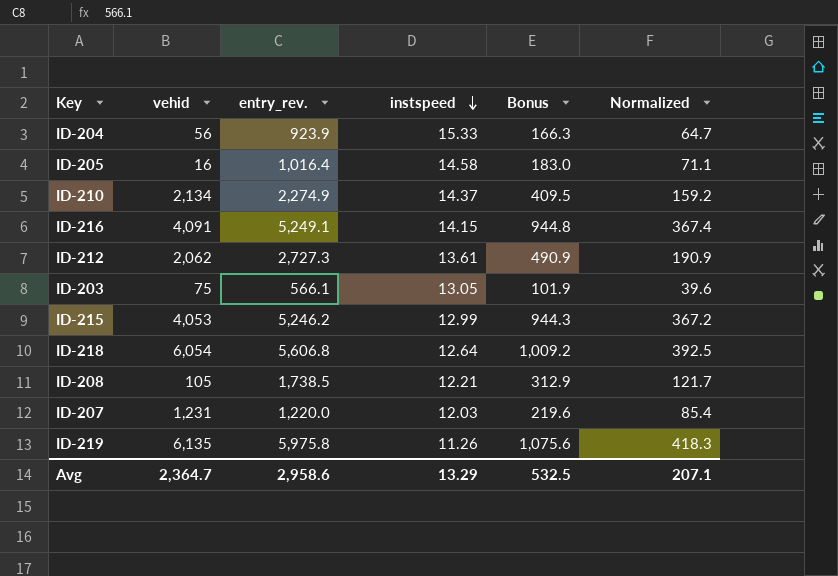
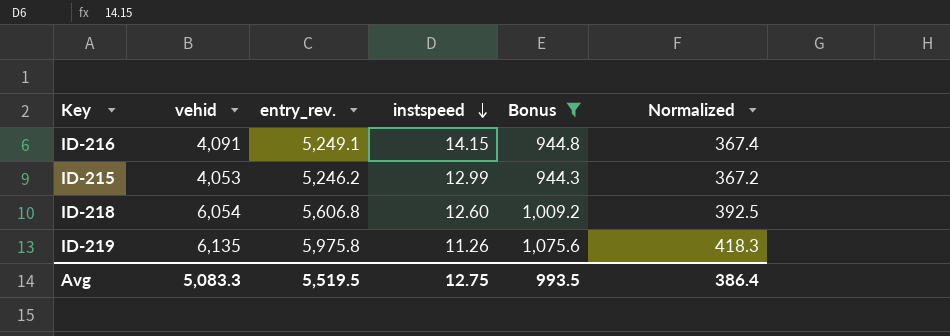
filter: none -> Bonus >= 944.3
ID-218 | instspeed: 12.64 -> 12.60
Avg | vehid: 2,364.7 -> 5,083.3
Avg | entry_rev.: 2,958.6 -> 5,519.5
Avg | instspeed: 13.29 -> 12.75
Avg | Bonus: 532.5 -> 993.5
Avg | Normalized: 207.1 -> 386.4

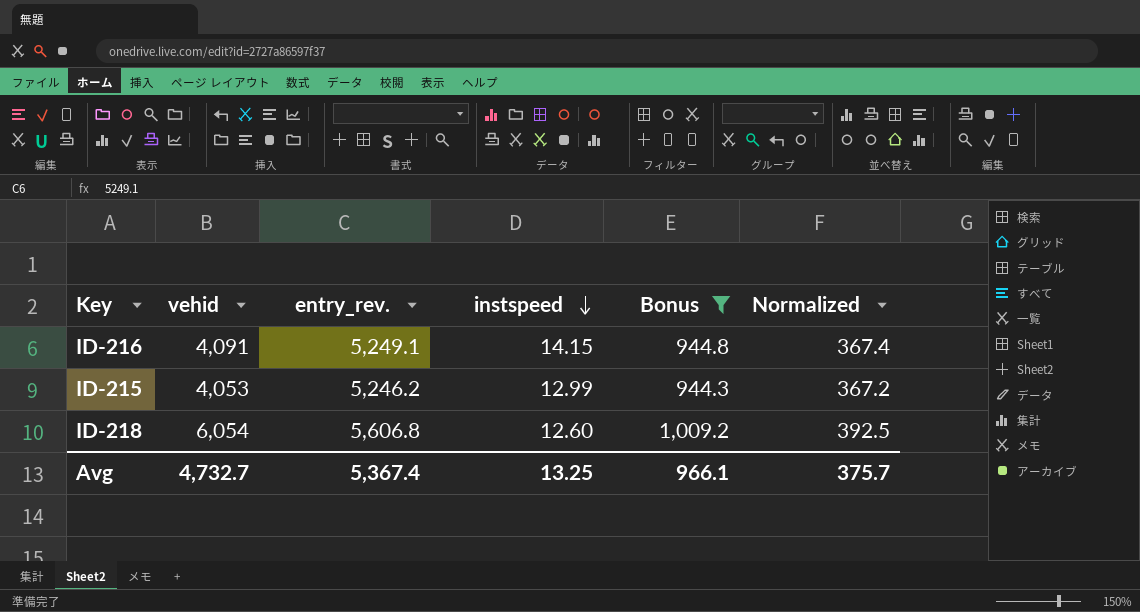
row ID-219: 6,135 | 5,975.8 | 11.26 | 1,075.6 | 418.3 -> none
Avg | vehid: 5,083.3 -> 4,732.7
Avg | entry_rev.: 5,519.5 -> 5,367.4
Avg | instspeed: 12.75 -> 13.25
Avg | Bonus: 993.5 -> 966.1
Avg | Normalized: 386.4 -> 375.7

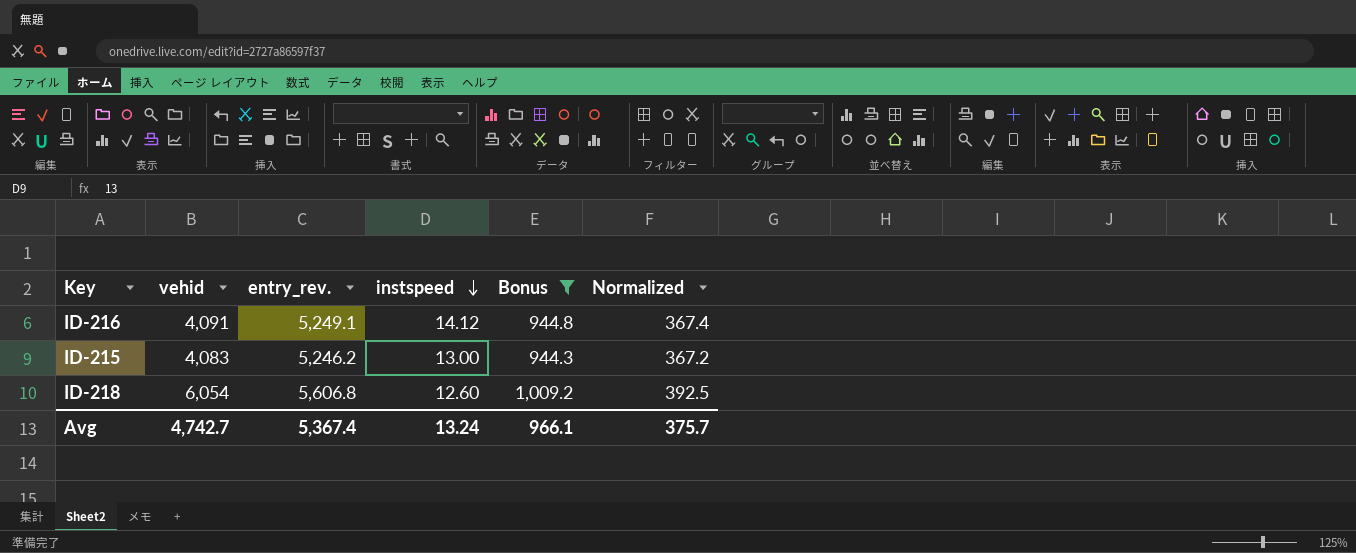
ID-216 | instspeed: 14.15 -> 14.12
ID-215 | vehid: 4,053 -> 4,083
ID-215 | instspeed: 12.99 -> 13.00
Avg | vehid: 4,732.7 -> 4,742.7
Avg | instspeed: 13.25 -> 13.24

